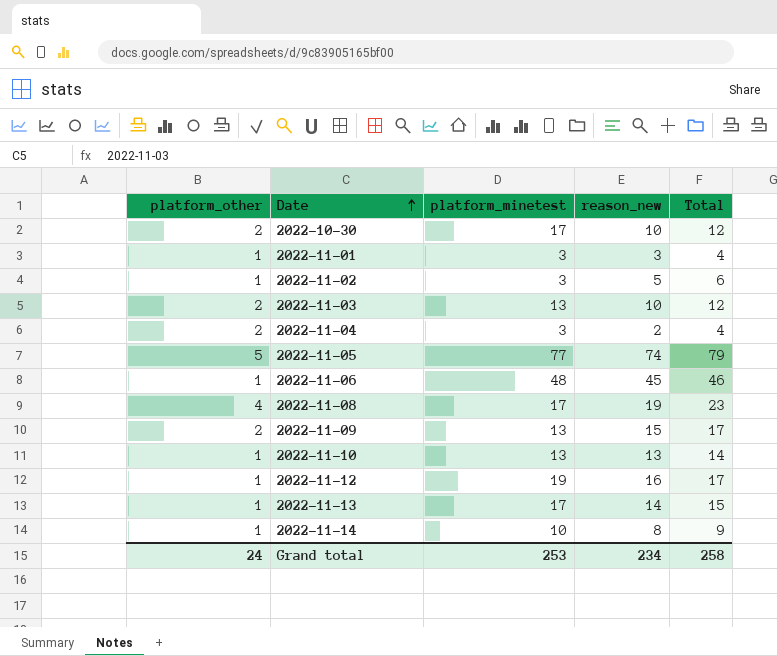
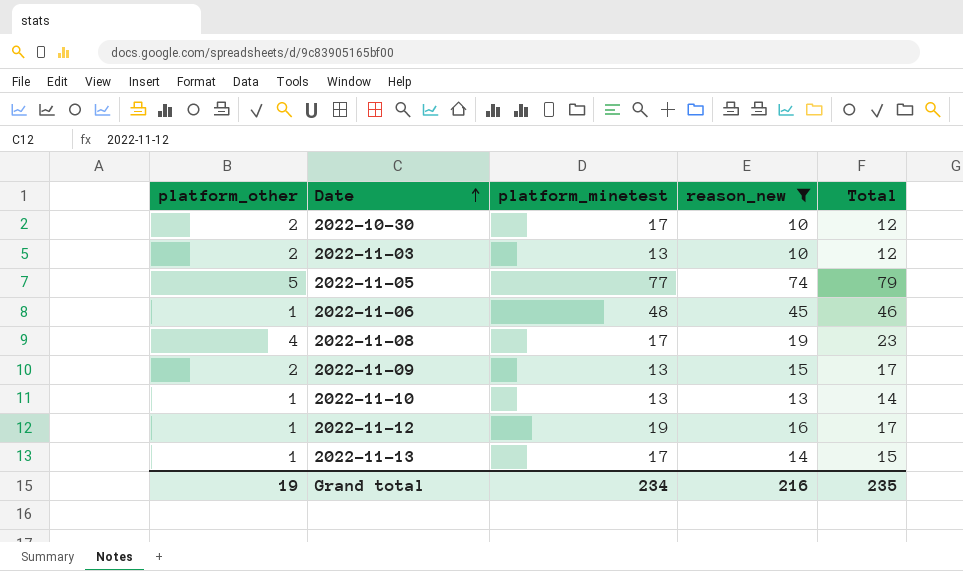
filter: none -> reason_new >= 10
Grand total | platform_other: 24 -> 19
Grand total | platform_minetest: 253 -> 234
Grand total | reason_new: 234 -> 216
Grand total | Total: 258 -> 235

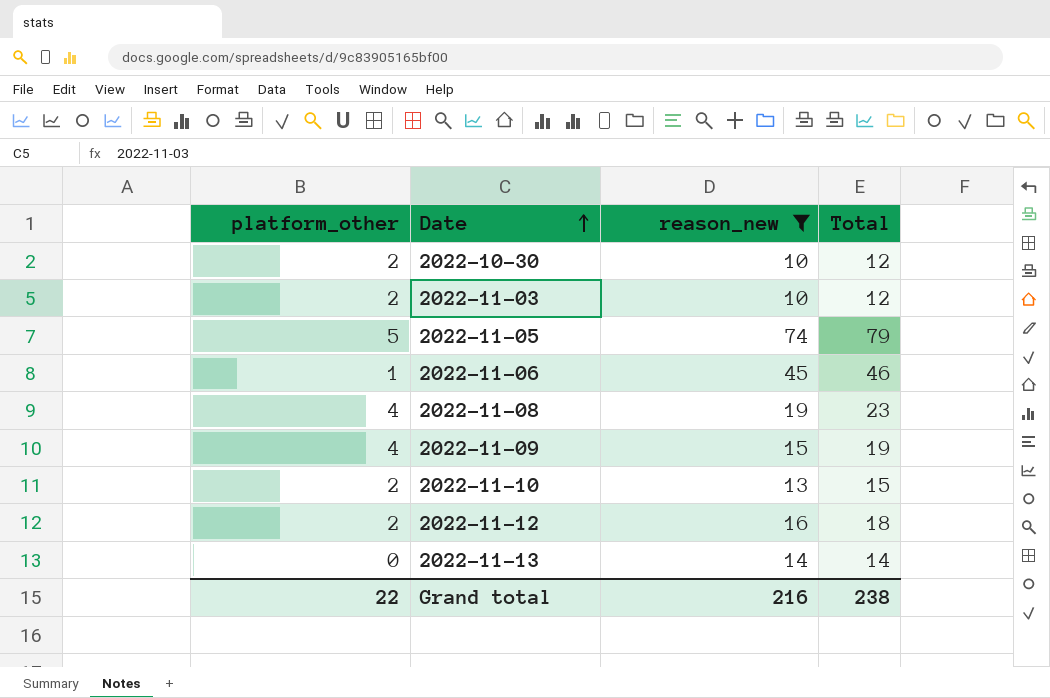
column platform_minetest | position: 3 -> none
2022-11-09 | platform_other: 2 -> 4
2022-11-09 | Total: 17 -> 19
2022-11-10 | platform_other: 1 -> 2
2022-11-10 | Total: 14 -> 15
2022-11-12 | platform_other: 1 -> 2
2022-11-12 | Total: 17 -> 18
2022-11-13 | platform_other: 1 -> 0
2022-11-13 | Total: 15 -> 14
Grand total | platform_other: 19 -> 22
Grand total | Total: 235 -> 238

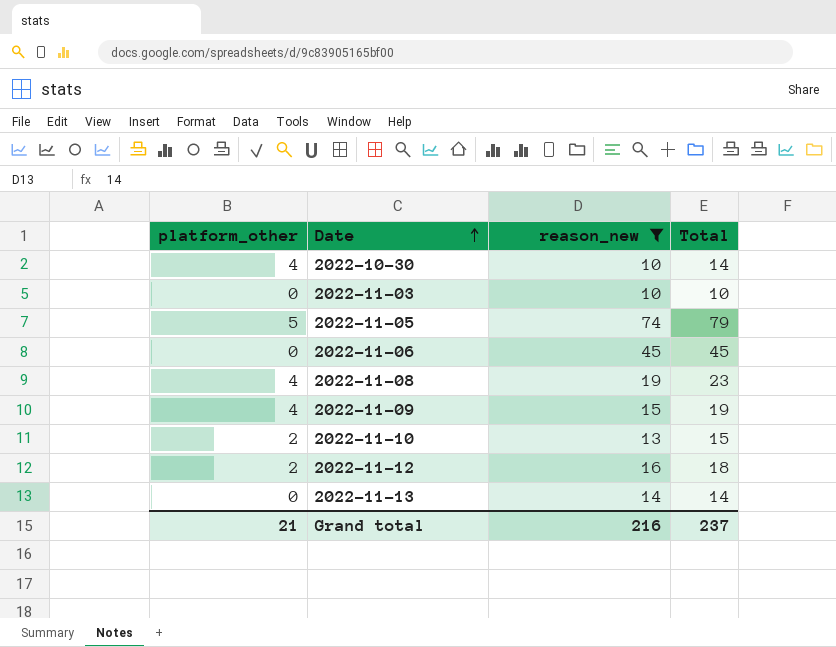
2022-10-30 | platform_other: 2 -> 4
2022-10-30 | Total: 12 -> 14
2022-11-03 | platform_other: 2 -> 0
2022-11-03 | Total: 12 -> 10
2022-11-06 | platform_other: 1 -> 0
2022-11-06 | Total: 46 -> 45
Grand total | platform_other: 22 -> 21
Grand total | Total: 238 -> 237

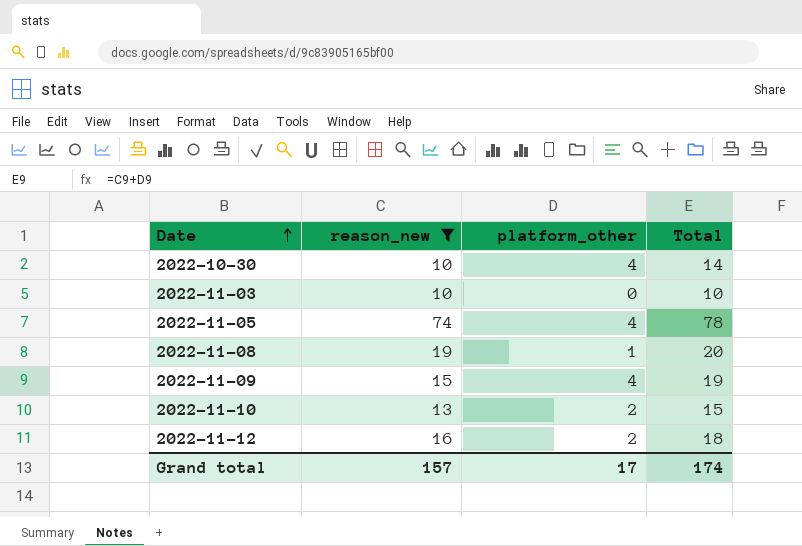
column platform_other | position: 1 -> 3
row 2022-11-06: 0 | 45 | 45 -> none
row 2022-11-13: 0 | 14 | 14 -> none
2022-11-05 | platform_other: 5 -> 4
2022-11-05 | Total: 79 -> 78
2022-11-08 | platform_other: 4 -> 1
2022-11-08 | Total: 23 -> 20
Grand total | reason_new: 216 -> 157
Grand total | platform_other: 21 -> 17
Grand total | Total: 237 -> 174

